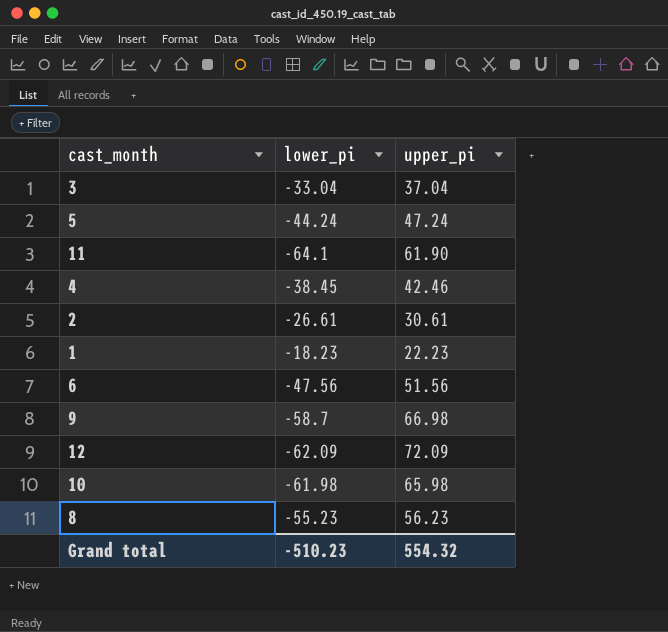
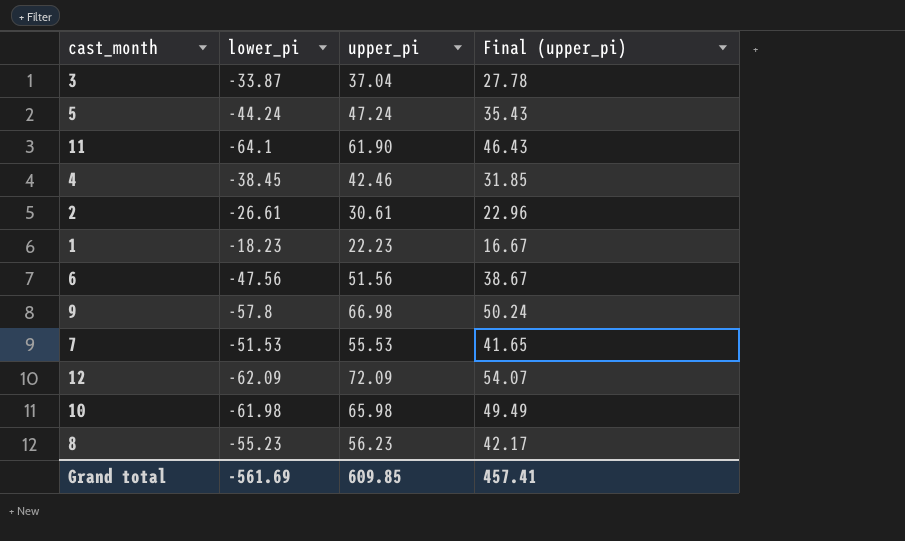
column Final (upper_pi) | formula: none -> [upper_pi] * 0.75
3 | lower_pi: -33.04 -> -33.87
9 | lower_pi: -58.7 -> -57.8
row 7: none -> -51.53 | 55.53 | 41.65
Grand total | lower_pi: -510.23 -> -561.69
Grand total | upper_pi: 554.32 -> 609.85

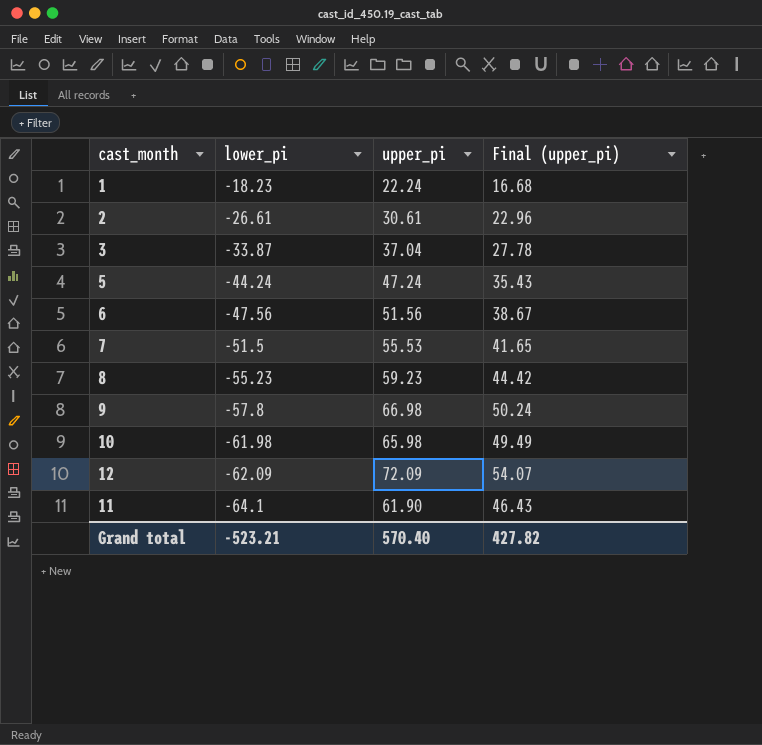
row order: none -> lower_pi descending
row 4: -38.45 | 42.46 | 31.85 -> none
1 | upper_pi: 22.23 -> 22.24
1 | Final (upper_pi): 16.67 -> 16.68
7 | lower_pi: -51.53 -> -51.5
8 | upper_pi: 56.23 -> 59.23
8 | Final (upper_pi): 42.17 -> 44.42
Grand total | lower_pi: -561.69 -> -523.21
Grand total | upper_pi: 609.85 -> 570.40
Grand total | Final (upper_pi): 457.41 -> 427.82

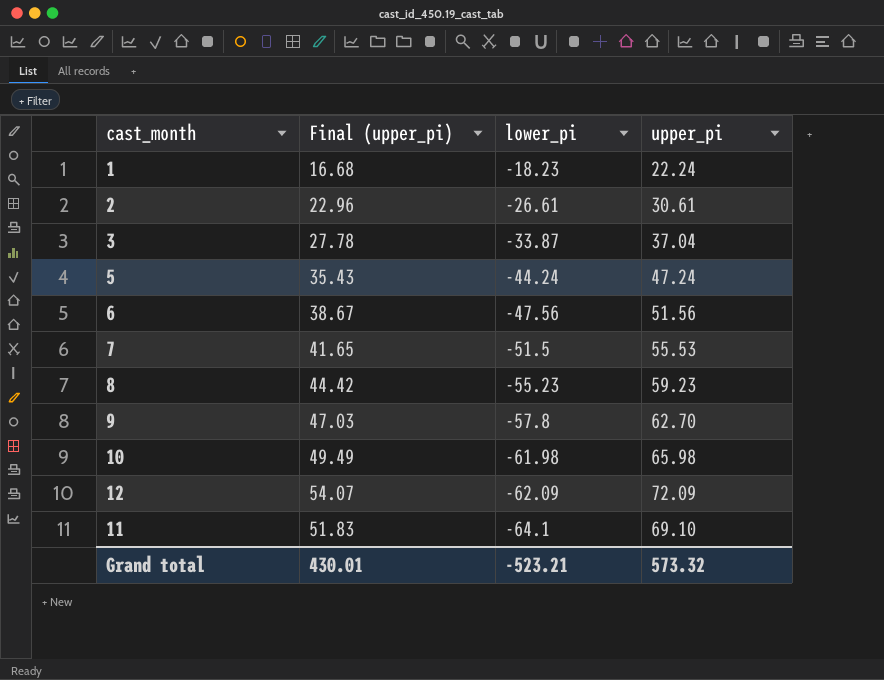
column Final (upper_pi) | position: 4 -> 2
9 | Final (upper_pi): 50.24 -> 47.03
9 | upper_pi: 66.98 -> 62.70
11 | Final (upper_pi): 46.43 -> 51.83
11 | upper_pi: 61.90 -> 69.10
Grand total | Final (upper_pi): 427.82 -> 430.01
Grand total | upper_pi: 570.40 -> 573.32

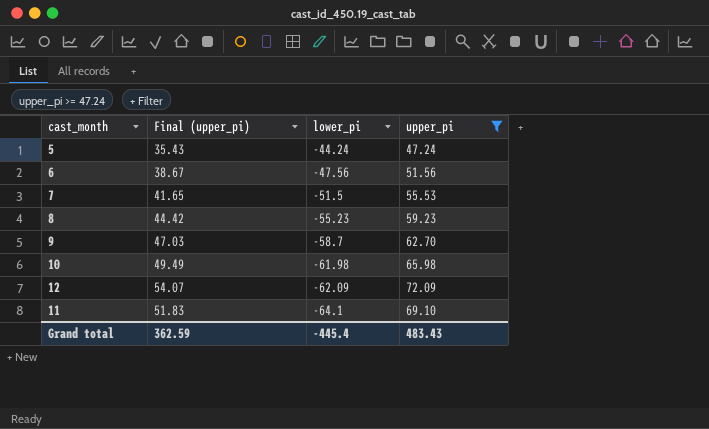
filter: none -> upper_pi >= 47.24
9 | lower_pi: -57.8 -> -58.7
Grand total | Final (upper_pi): 430.01 -> 362.59
Grand total | lower_pi: -523.21 -> -445.4
Grand total | upper_pi: 573.32 -> 483.43

